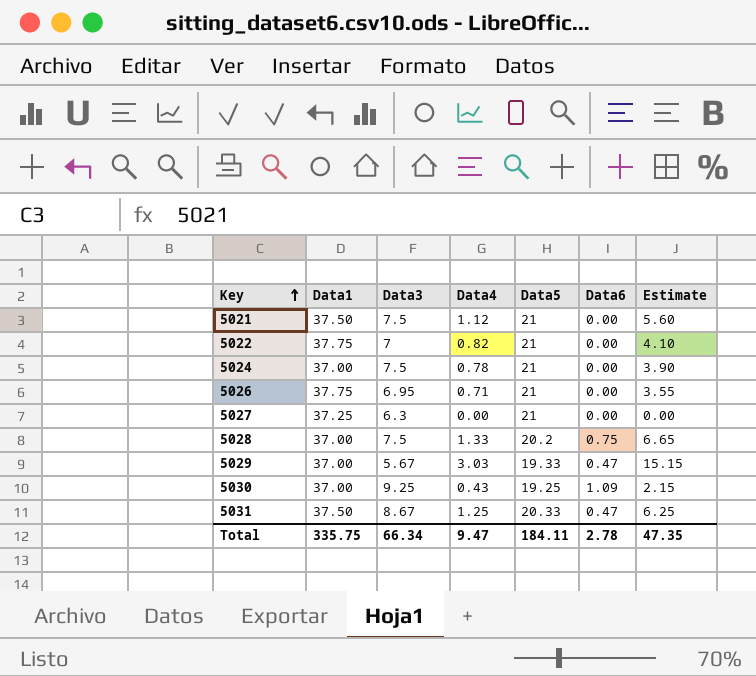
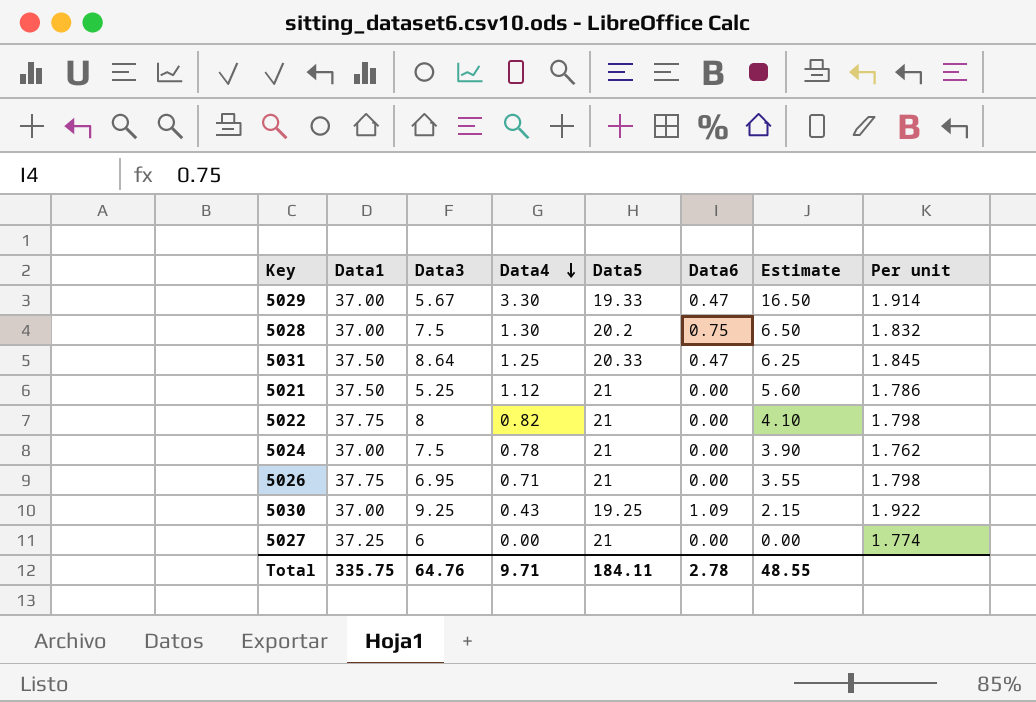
row order: Key ascending -> Data4 descending
column Per unit | formula: none -> [Data1] / [Data5]
5029 | Data4: 3.03 -> 3.30
5029 | Estimate: 15.15 -> 16.50
5028 | Data4: 1.33 -> 1.30
5028 | Estimate: 6.65 -> 6.50
5031 | Data3: 8.67 -> 8.64
5021 | Data3: 7.5 -> 5.25
5022 | Data3: 7 -> 8
5027 | Data3: 6.3 -> 6
Total | Data3: 66.34 -> 64.76
Total | Data4: 9.47 -> 9.71
Total | Estimate: 47.35 -> 48.55

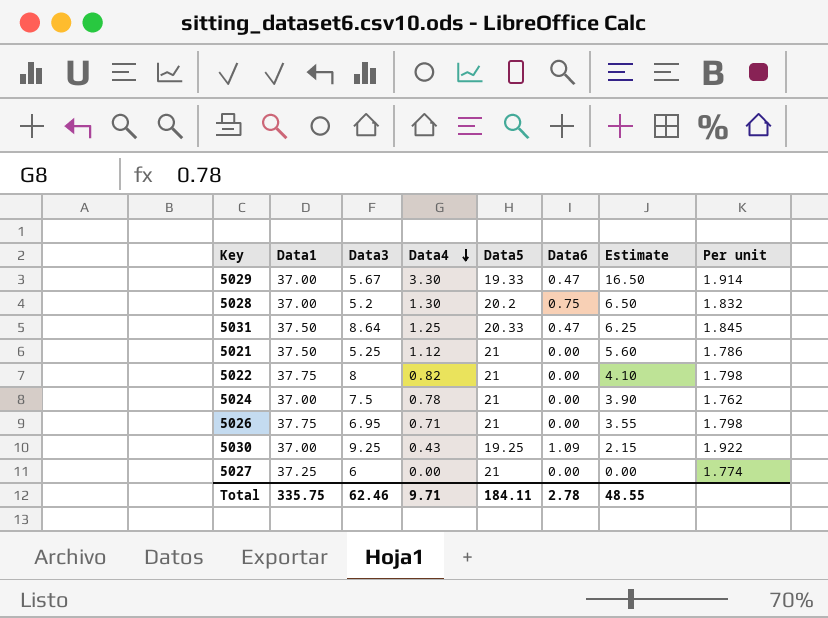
5028 | Data3: 7.5 -> 5.2
Total | Data3: 64.76 -> 62.46

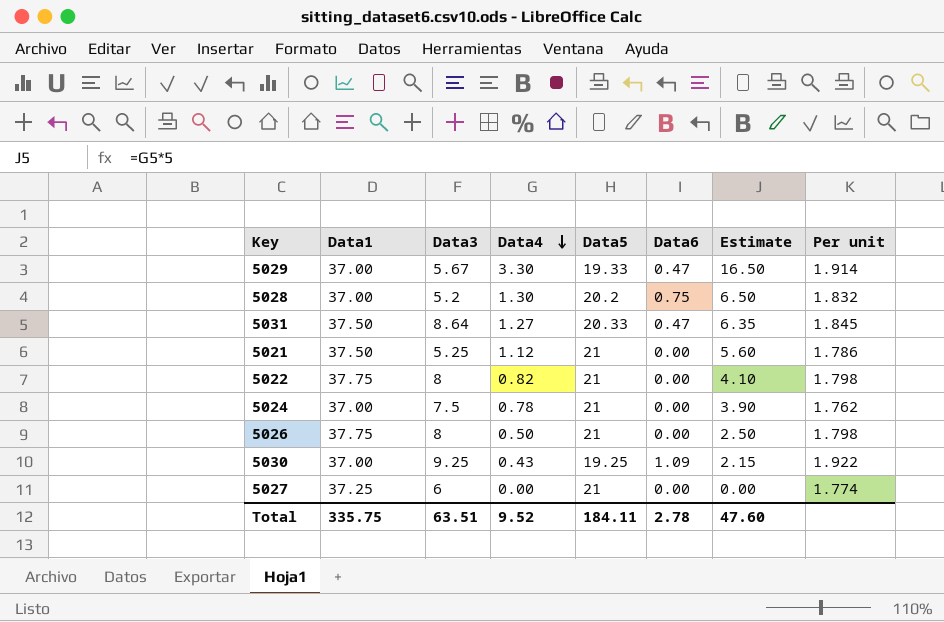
5031 | Data4: 1.25 -> 1.27
5031 | Estimate: 6.25 -> 6.35
5026 | Data3: 6.95 -> 8
5026 | Data4: 0.71 -> 0.50
5026 | Estimate: 3.55 -> 2.50
Total | Data3: 62.46 -> 63.51
Total | Data4: 9.71 -> 9.52
Total | Estimate: 48.55 -> 47.60

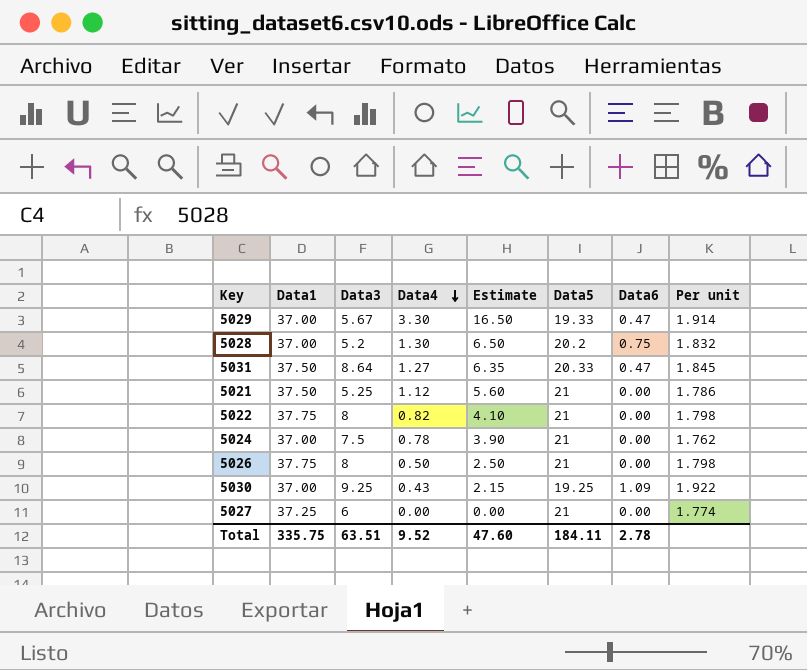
column Estimate | position: 7 -> 5

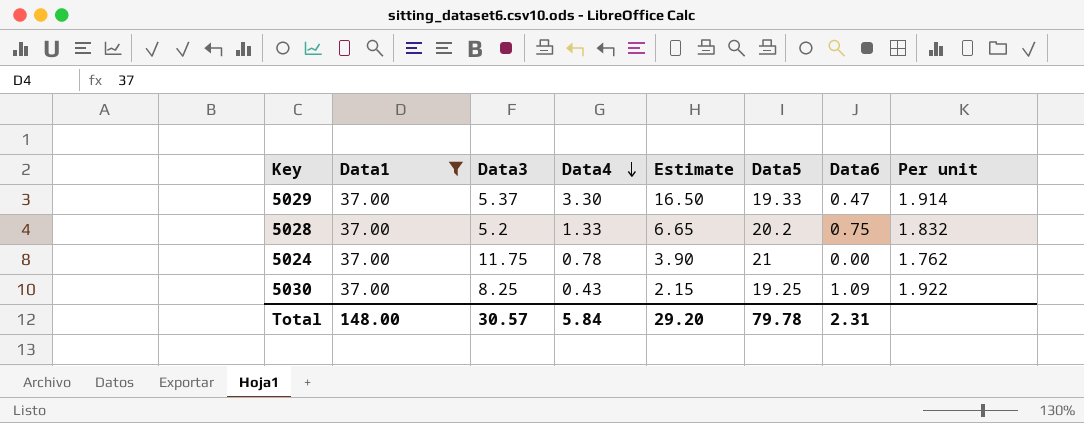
filter: none -> Data1 = 37.00
5029 | Data3: 5.67 -> 5.37
5028 | Data4: 1.30 -> 1.33
5028 | Estimate: 6.50 -> 6.65
5024 | Data3: 7.5 -> 11.75
5030 | Data3: 9.25 -> 8.25
Total | Data1: 335.75 -> 148.00
Total | Data3: 63.51 -> 30.57
Total | Data4: 9.52 -> 5.84
Total | Estimate: 47.60 -> 29.20
Total | Data5: 184.11 -> 79.78
Total | Data6: 2.78 -> 2.31

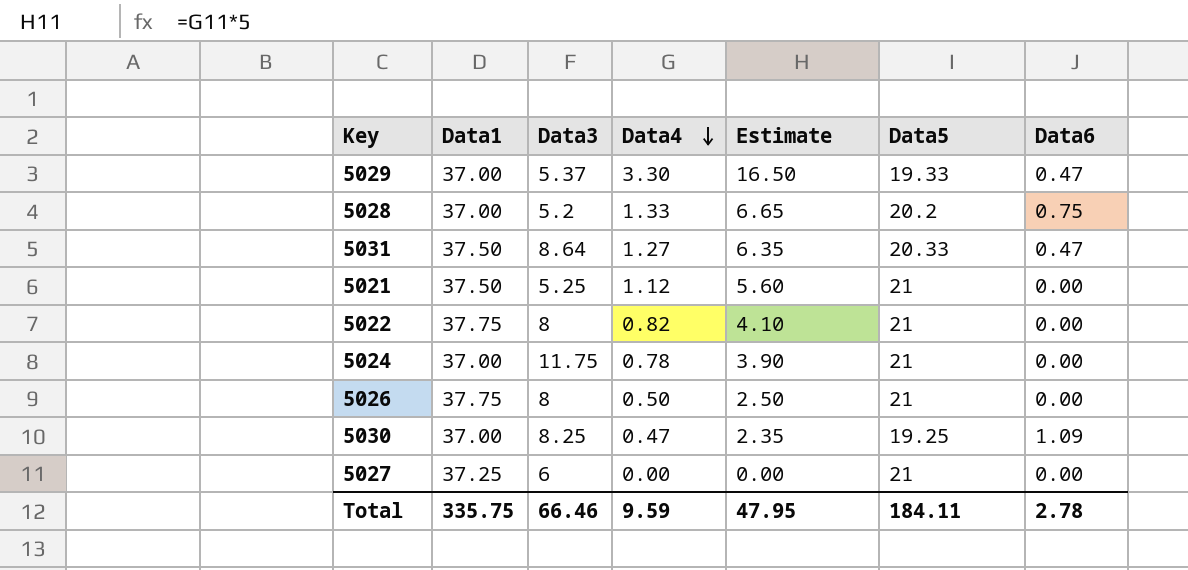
filter: Data1 = 37.00 -> none
column Per unit | formula: [Data1] / [Data5] -> none
5030 | Data4: 0.43 -> 0.47
5030 | Estimate: 2.15 -> 2.35
Total | Data1: 148.00 -> 335.75
Total | Data3: 30.57 -> 66.46
Total | Data4: 5.84 -> 9.59
Total | Estimate: 29.20 -> 47.95
Total | Data5: 79.78 -> 184.11
Total | Data6: 2.31 -> 2.78

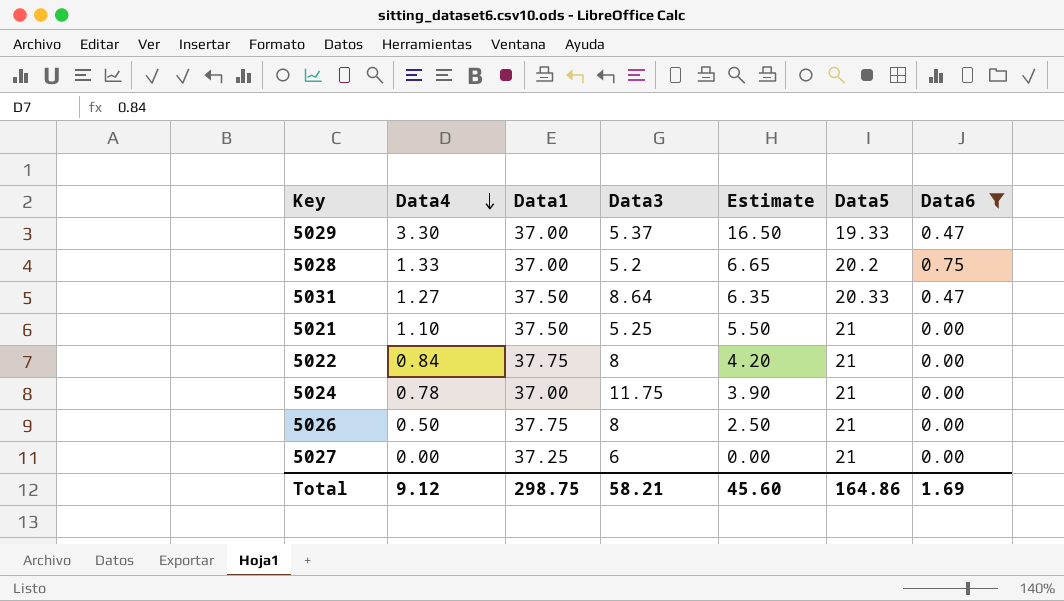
filter: none -> Data6 != 1.09
column Data4 | position: 4 -> 2
5021 | Data4: 1.12 -> 1.10
5021 | Estimate: 5.60 -> 5.50
5022 | Data4: 0.82 -> 0.84
5022 | Estimate: 4.10 -> 4.20
Total | Data4: 9.59 -> 9.12
Total | Data1: 335.75 -> 298.75
Total | Data3: 66.46 -> 58.21
Total | Estimate: 47.95 -> 45.60
Total | Data5: 184.11 -> 164.86
Total | Data6: 2.78 -> 1.69

